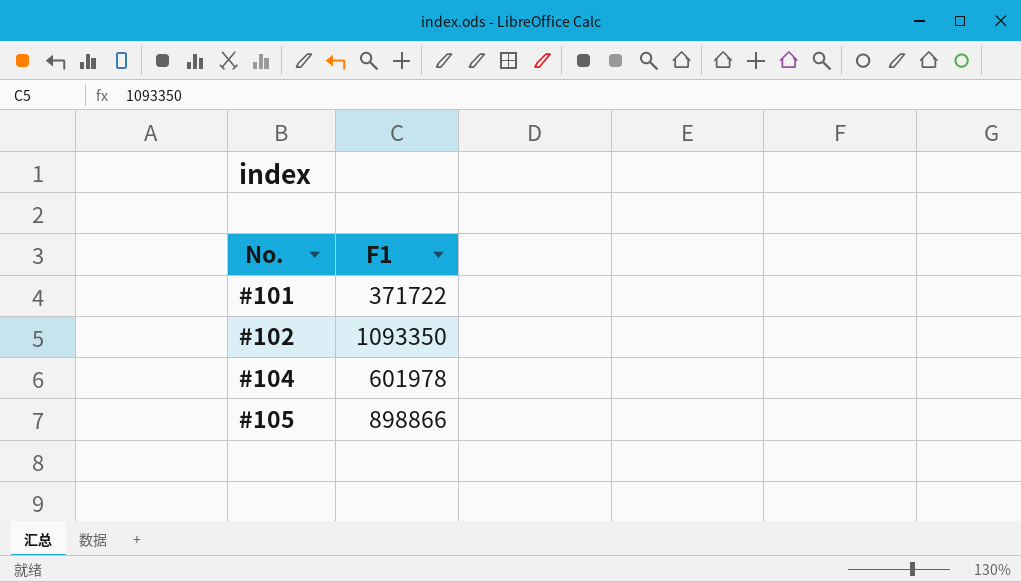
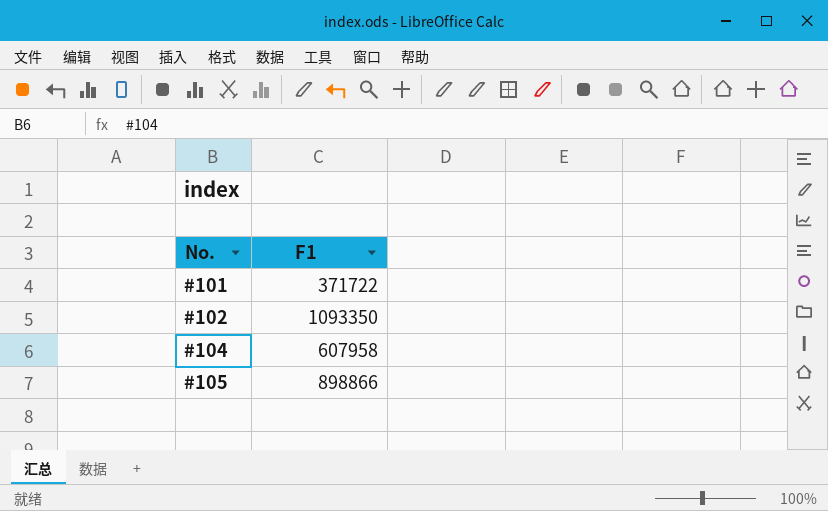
#104 | F1: 601978 -> 607958

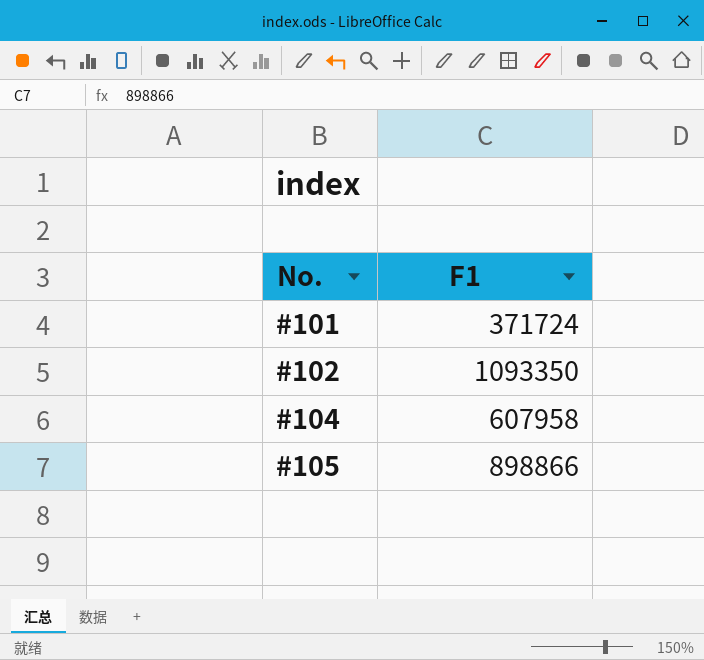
#101 | F1: 371722 -> 371724

